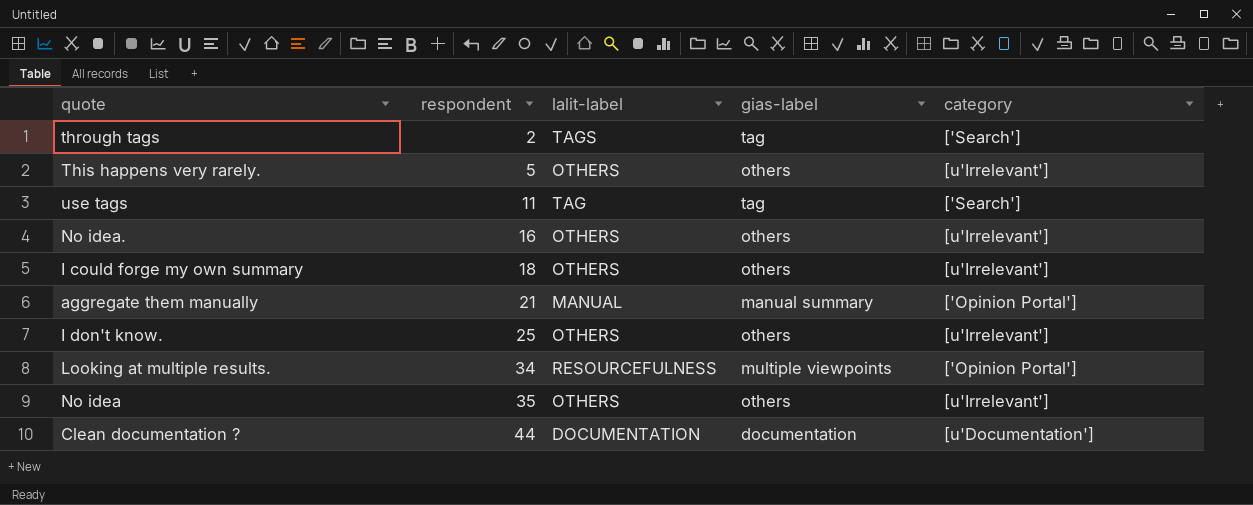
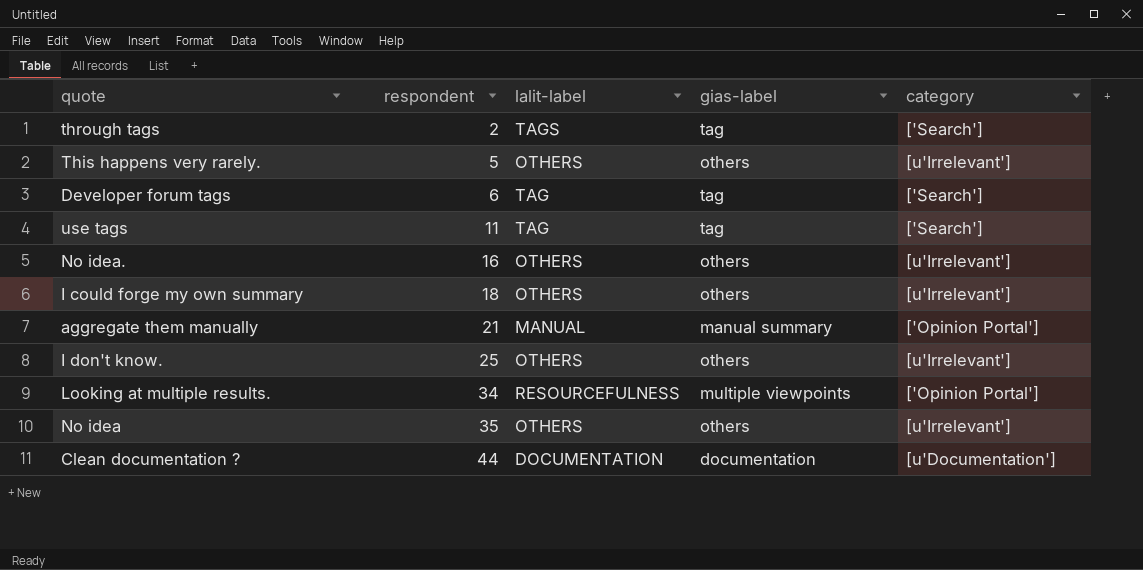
row Developer forum tags: none -> 6 | TAG | tag | ['Search']

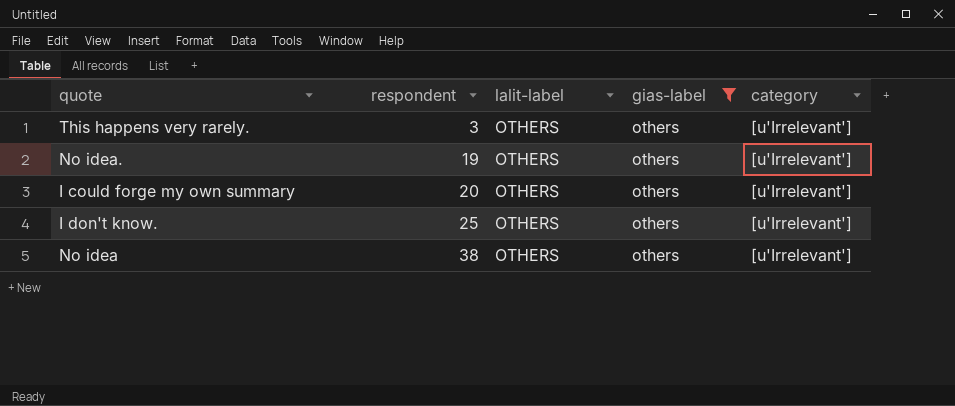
filter: none -> gias-label = others
This happens very rarely. | respondent: 5 -> 3
No idea. | respondent: 16 -> 19
I could forge my own summary | respondent: 18 -> 20
No idea | respondent: 35 -> 38

